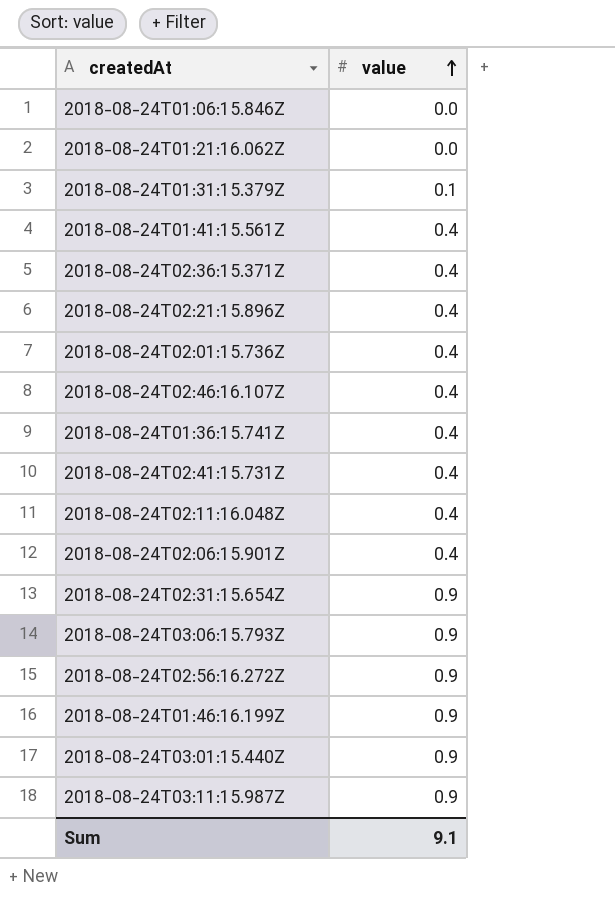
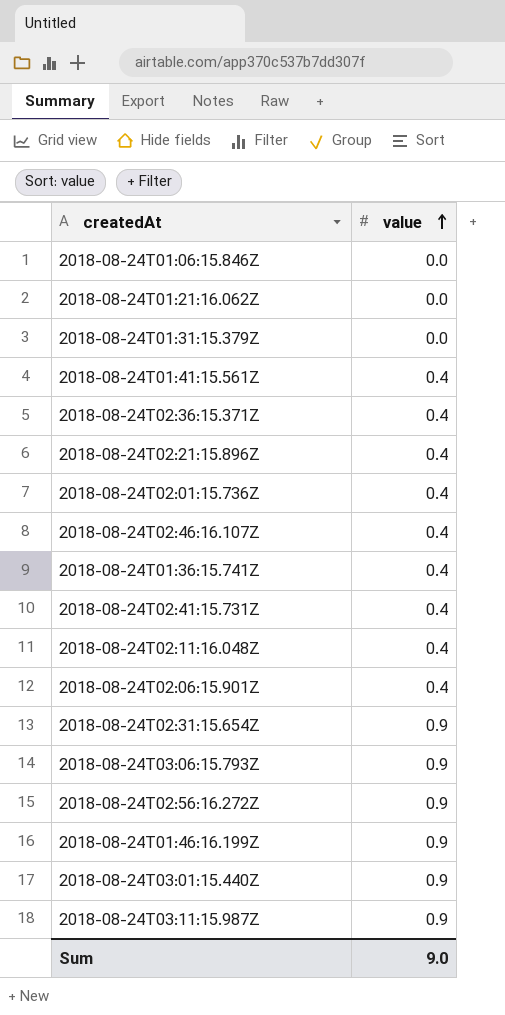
2018-08-24T01:31:15.379Z | value: 0.1 -> 0.0
Sum | value: 9.1 -> 9.0

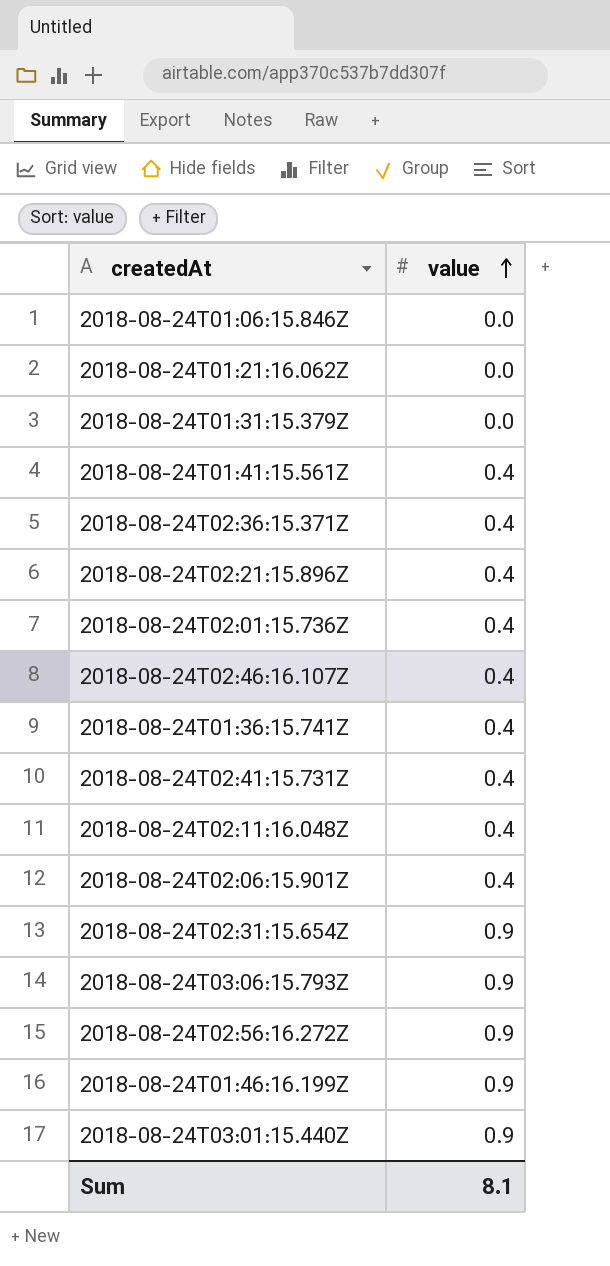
row 2018-08-24T03:11:15.987Z: 0.9 -> none
Sum | value: 9.0 -> 8.1

